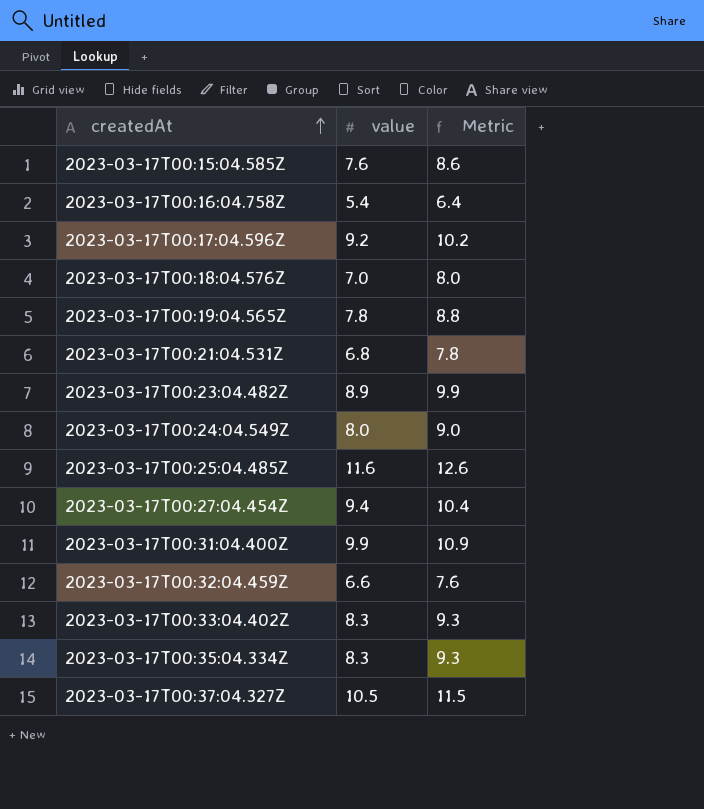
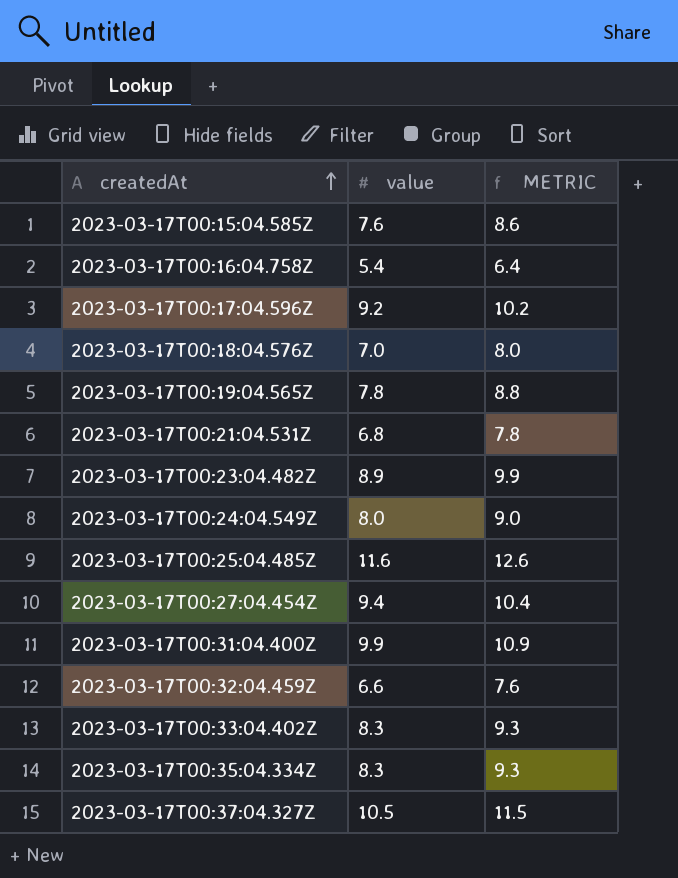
column name: Metric -> METRIC

